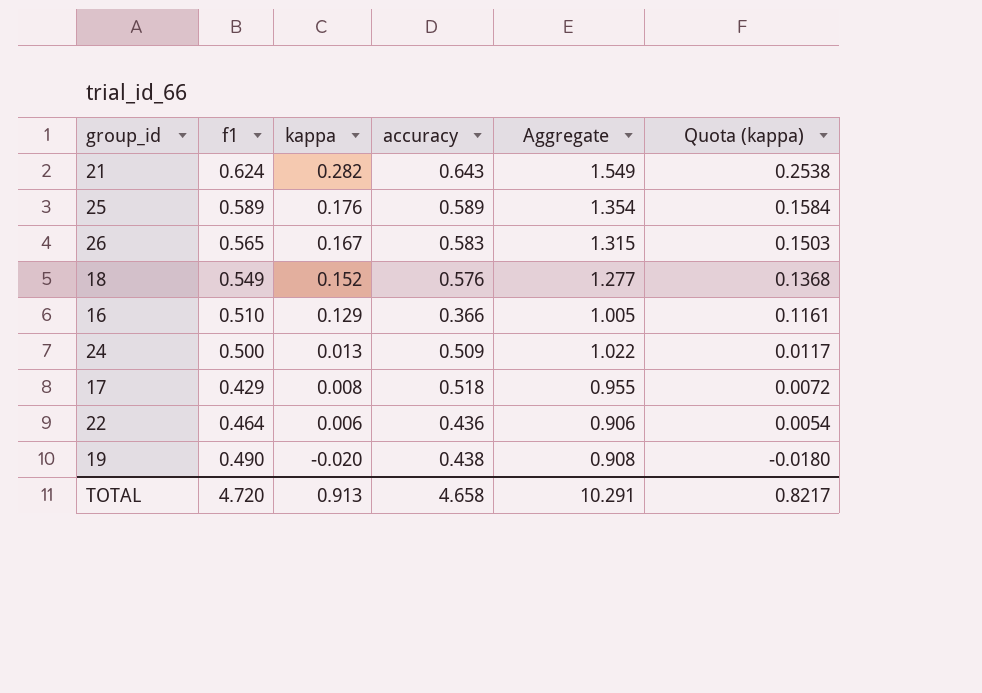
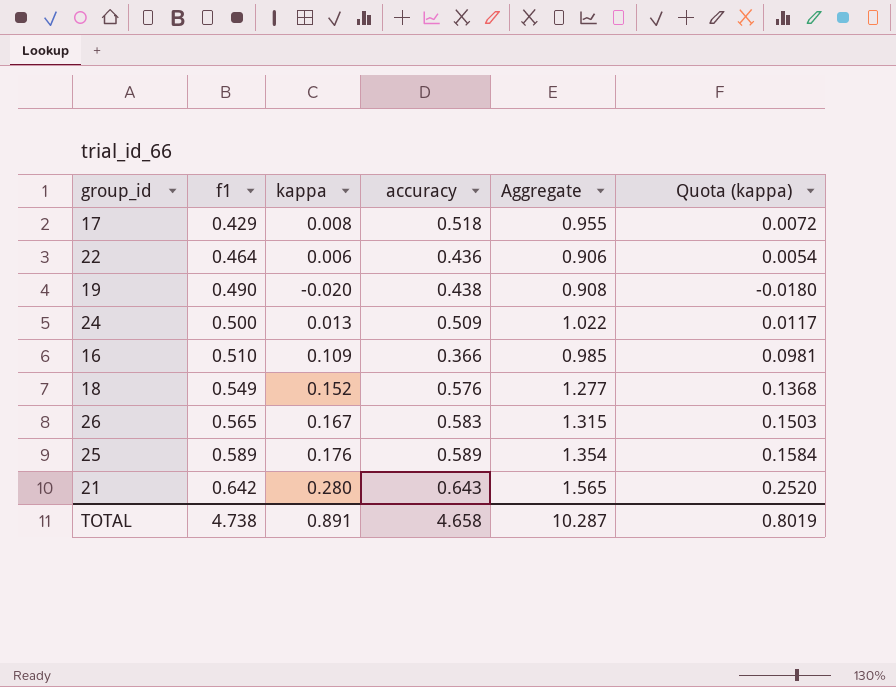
row order: kappa descending -> f1 ascending
16 | kappa: 0.129 -> 0.109
16 | Aggregate: 1.005 -> 0.985
16 | Quota (kappa): 0.1161 -> 0.0981
21 | f1: 0.624 -> 0.642
21 | kappa: 0.282 -> 0.280
21 | Aggregate: 1.549 -> 1.565
21 | Quota (kappa): 0.2538 -> 0.2520
TOTAL | f1: 4.720 -> 4.738
TOTAL | kappa: 0.913 -> 0.891
TOTAL | Aggregate: 10.291 -> 10.287
TOTAL | Quota (kappa): 0.8217 -> 0.8019

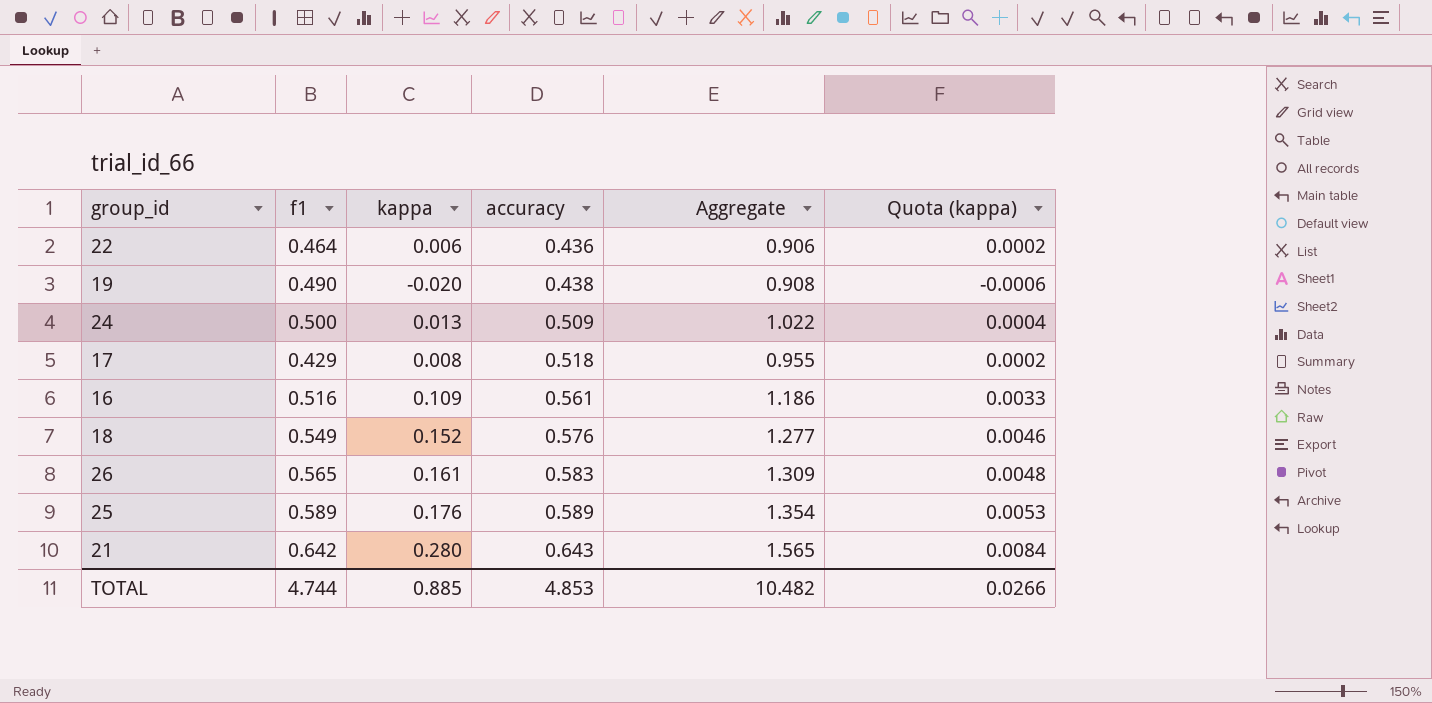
row order: f1 ascending -> accuracy ascending
column Quota (kappa) | formula: [kappa] * 0.9 -> [kappa] * 0.03
16 | f1: 0.510 -> 0.516
16 | accuracy: 0.366 -> 0.561
16 | Aggregate: 0.985 -> 1.186
26 | kappa: 0.167 -> 0.161
26 | Aggregate: 1.315 -> 1.309
TOTAL | f1: 4.738 -> 4.744
TOTAL | kappa: 0.891 -> 0.885
TOTAL | accuracy: 4.658 -> 4.853
TOTAL | Aggregate: 10.287 -> 10.482
TOTAL | Quota (kappa): 0.8019 -> 0.0266

